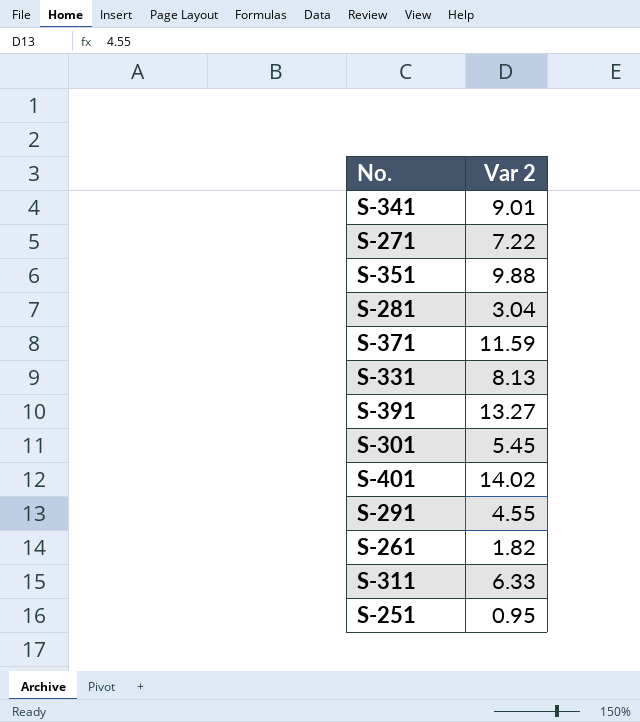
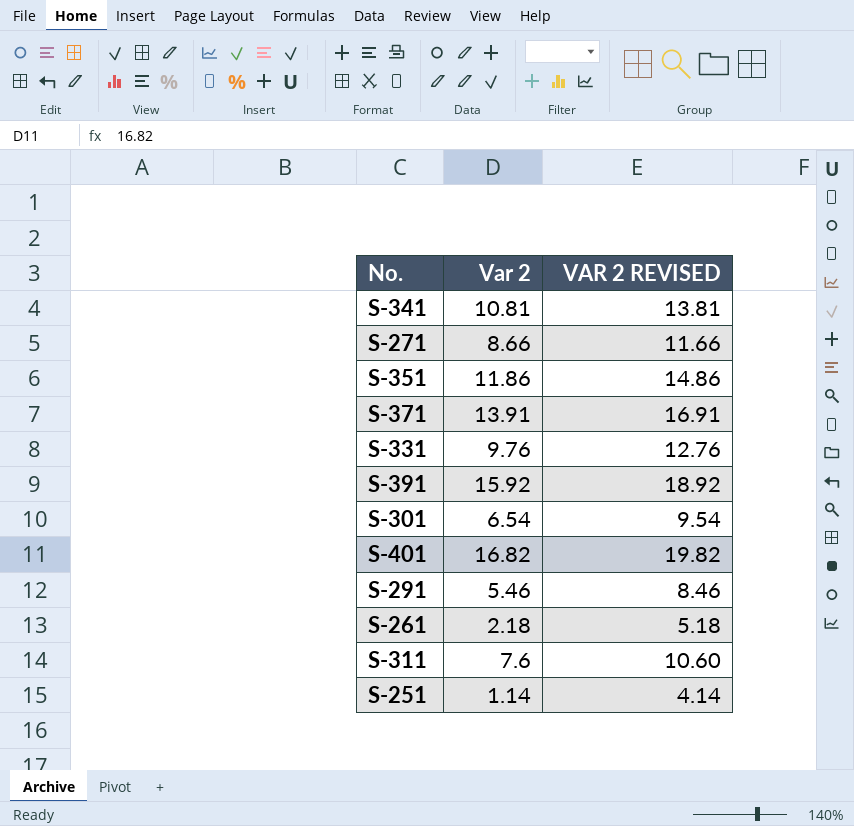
column VAR 2 REVISED | formula: none -> [Var 2] + 3
row S-281: 3.04 -> none
S-341 | Var 2: 9.01 -> 10.81
S-271 | Var 2: 7.22 -> 8.66
S-351 | Var 2: 9.88 -> 11.86
S-371 | Var 2: 11.59 -> 13.91
S-331 | Var 2: 8.13 -> 9.76
S-391 | Var 2: 13.27 -> 15.92
S-301 | Var 2: 5.45 -> 6.54
S-401 | Var 2: 14.02 -> 16.82
S-291 | Var 2: 4.55 -> 5.46
S-261 | Var 2: 1.82 -> 2.18
S-311 | Var 2: 6.33 -> 7.6
S-251 | Var 2: 0.95 -> 1.14

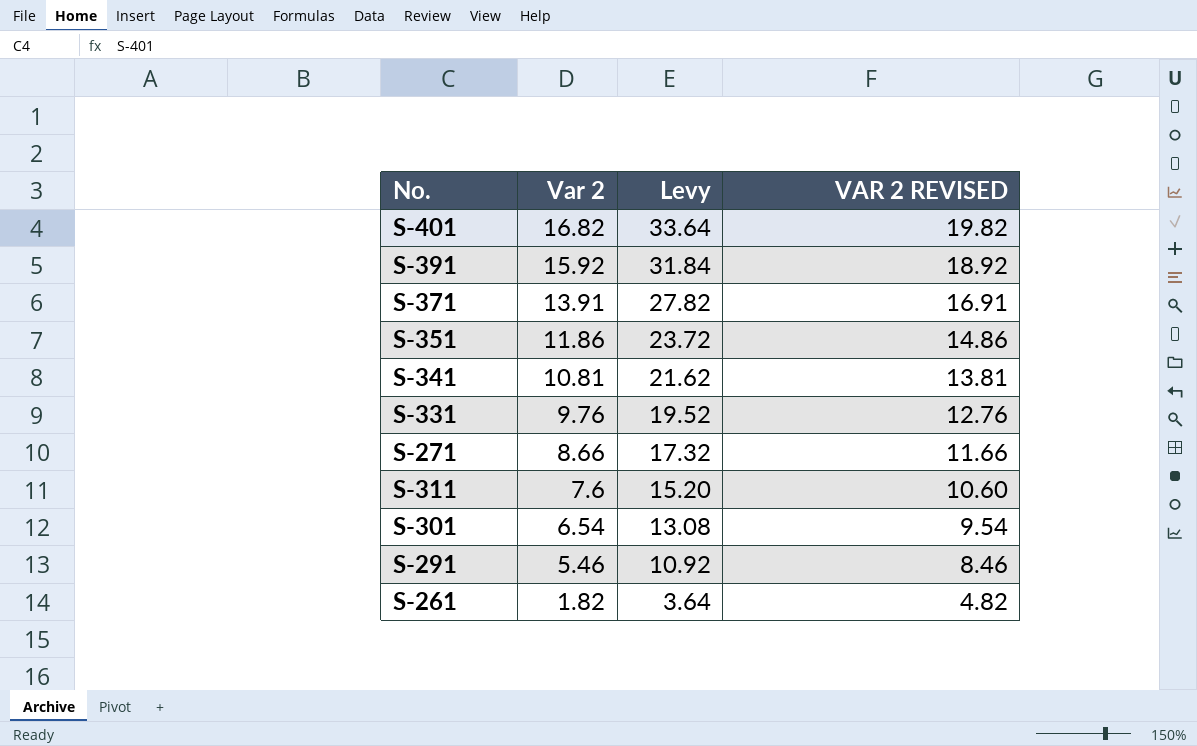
row order: none -> Var 2 descending
column Levy | formula: none -> [Var 2] * 2
row S-251: 1.14 | 4.14 -> none
S-261 | Var 2: 2.18 -> 1.82
S-261 | VAR 2 REVISED: 5.18 -> 4.82

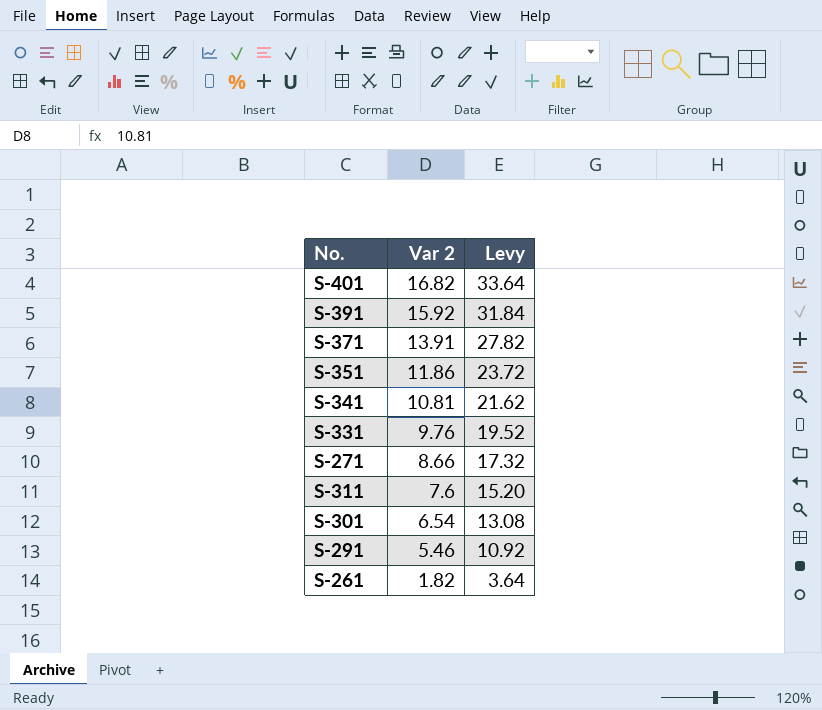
column VAR 2 REVISED | formula: [Var 2] + 3 -> none

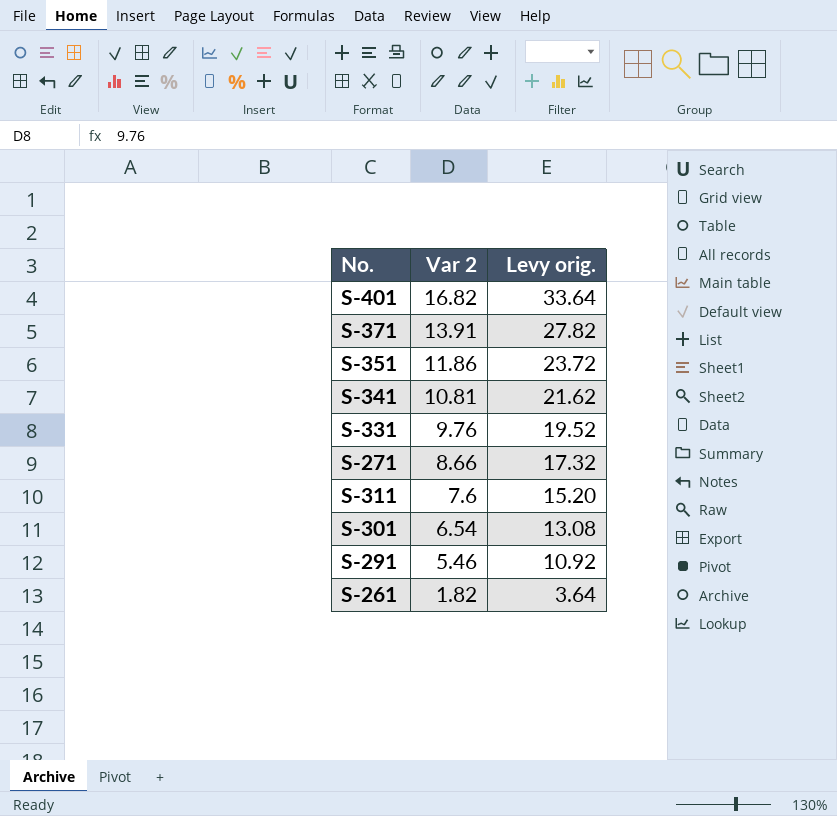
column name: Levy -> Levy orig.
row S-391: 15.92 | 31.84 -> none

